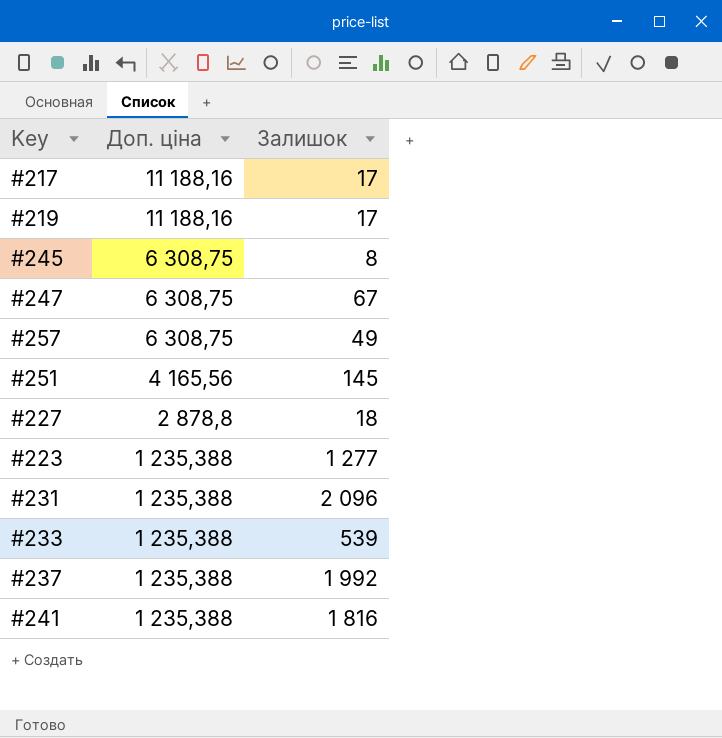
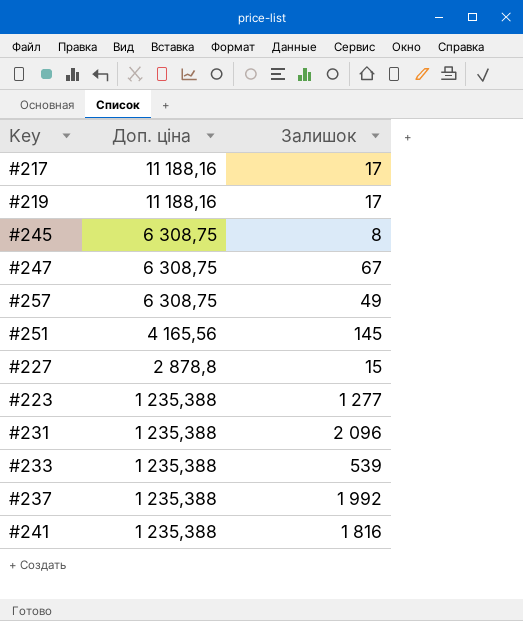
#227 | Залишок: 18 -> 15

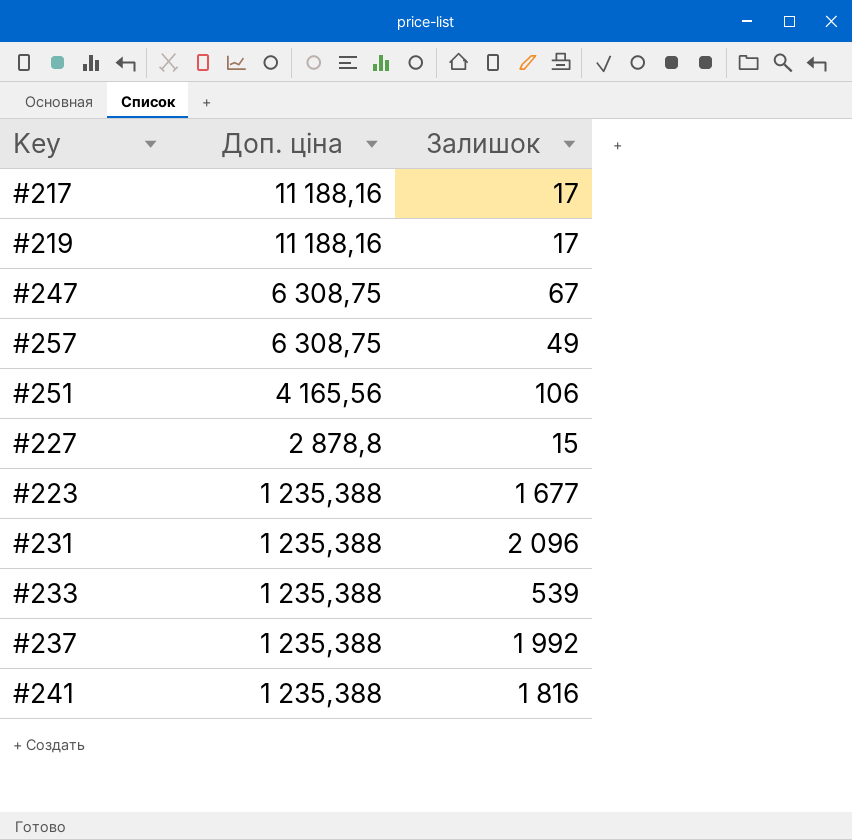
row #245: 6 308,75 | 8 -> none
#251 | Залишок: 145 -> 106
#223 | Залишок: 1 277 -> 1 677

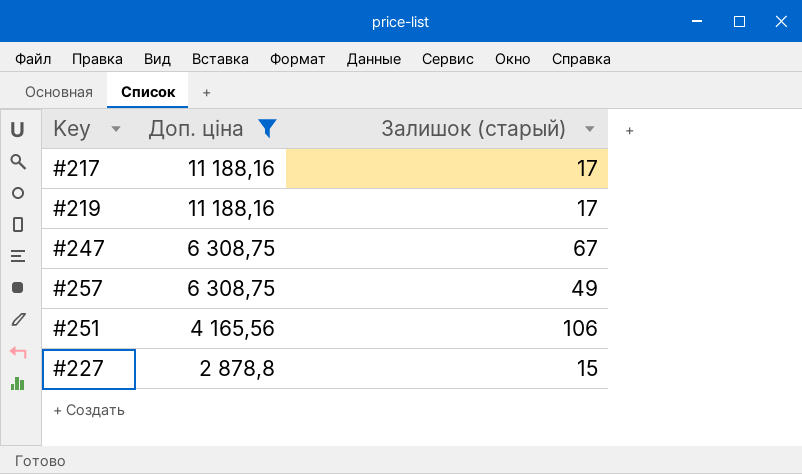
filter: none -> Доп. ціна != 1 235,388
column name: Залишок -> Залишок (старый)

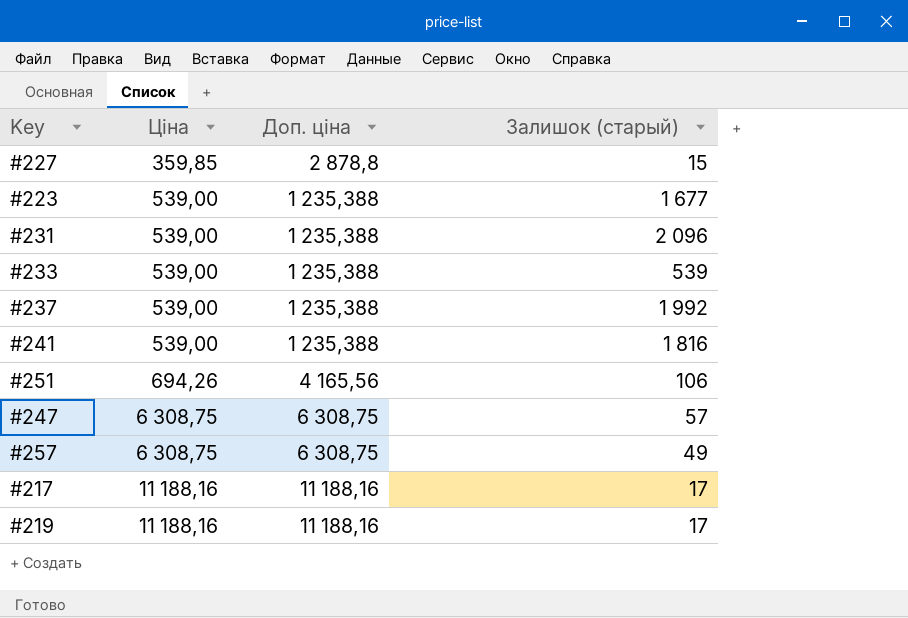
filter: Доп. ціна != 1 235,388 -> none
row order: Доп. ціна descending -> Ціна ascending
column Ціна | position: none -> 2
#247 | Залишок (старый): 67 -> 57

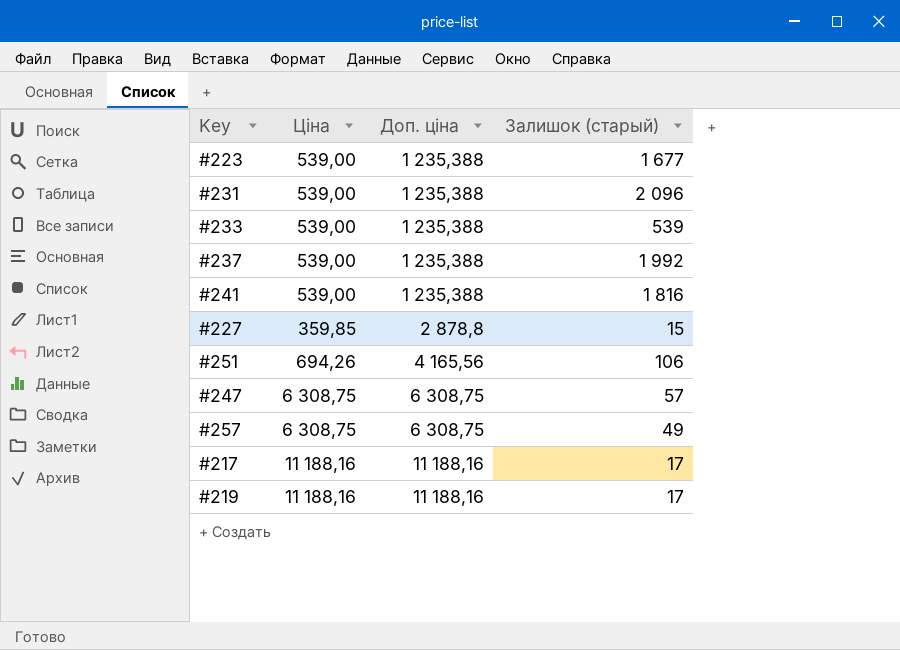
row order: Ціна ascending -> Доп. ціна ascending

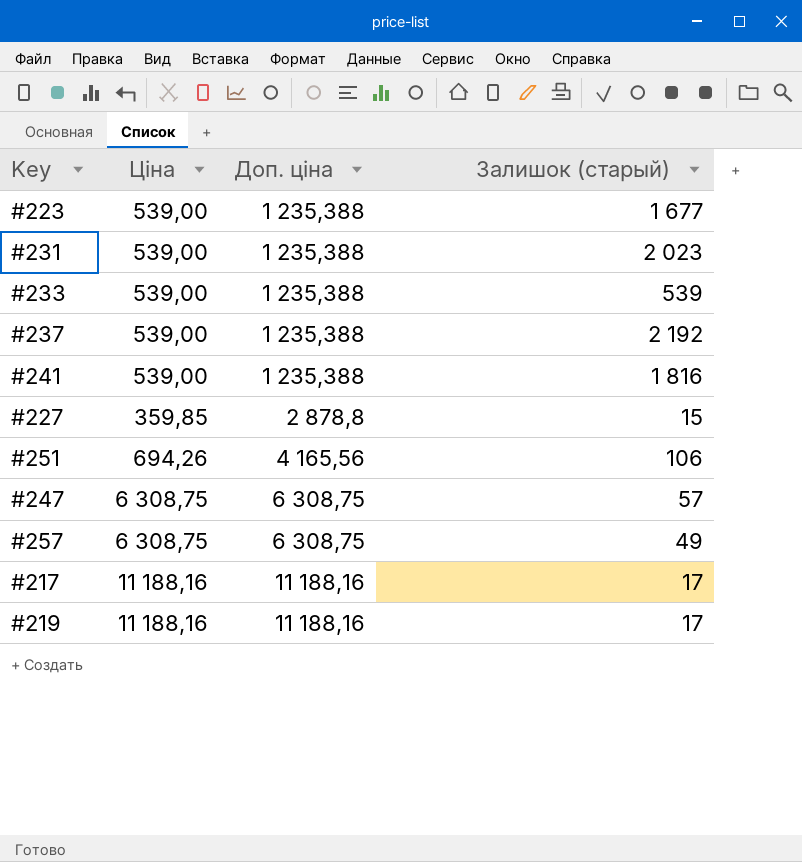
#231 | Залишок (старый): 2 096 -> 2 023
#237 | Залишок (старый): 1 992 -> 2 192

